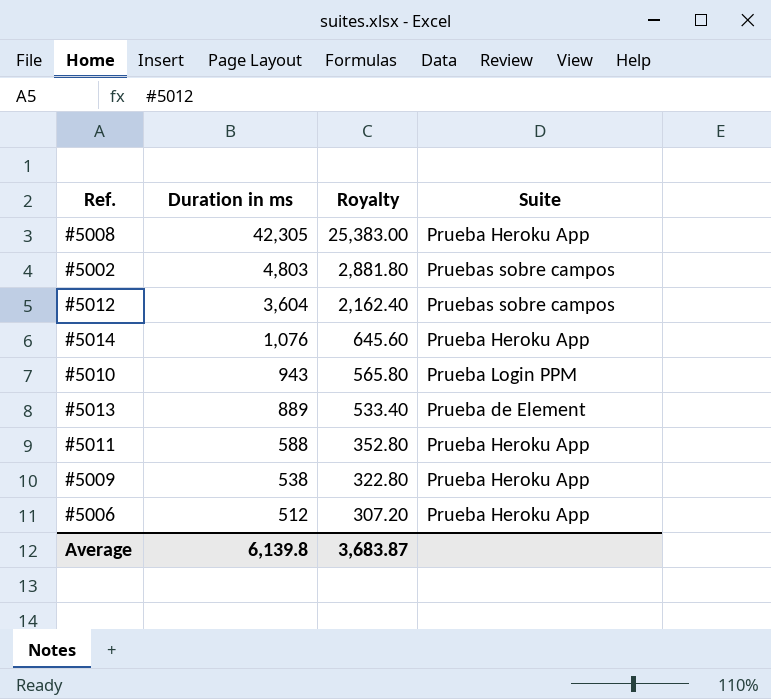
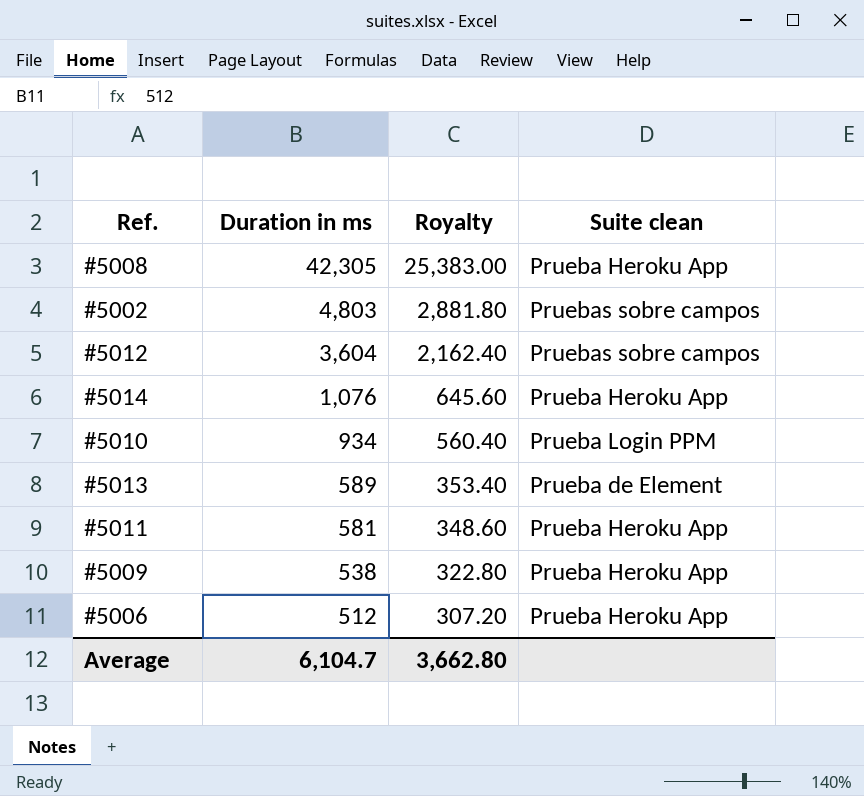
column name: Suite -> Suite clean
#5010 | Duration in ms: 943 -> 934
#5010 | Royalty: 565.80 -> 560.40
#5013 | Duration in ms: 889 -> 589
#5013 | Royalty: 533.40 -> 353.40
#5011 | Duration in ms: 588 -> 581
#5011 | Royalty: 352.80 -> 348.60
Average | Duration in ms: 6,139.8 -> 6,104.7
Average | Royalty: 3,683.87 -> 3,662.80

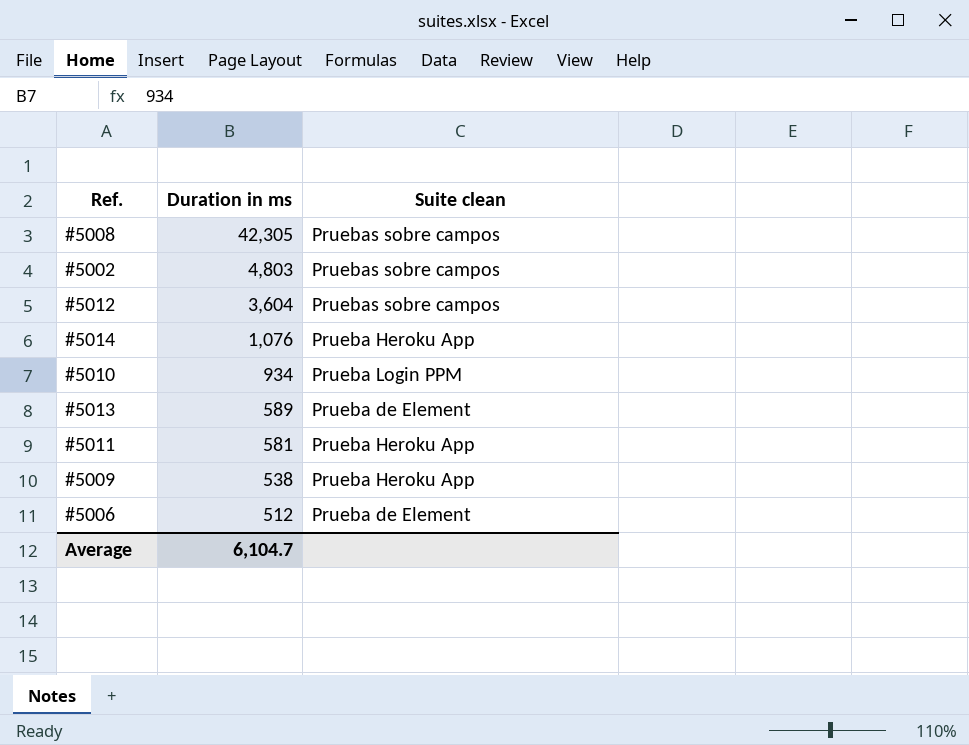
column Royalty | formula: [Duration in ms] * 0.6 -> none
#5008 | Suite clean: Prueba Heroku App -> Pruebas sobre campos
#5006 | Suite clean: Prueba Heroku App -> Prueba de Element

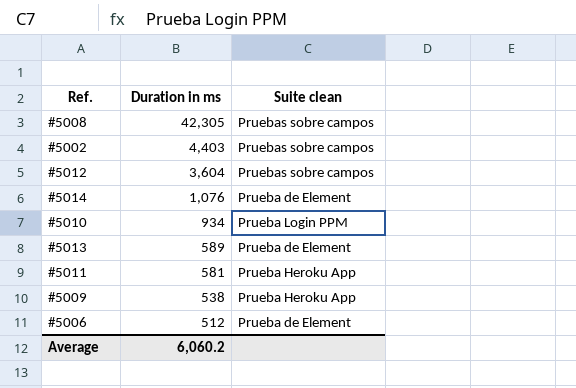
#5002 | Duration in ms: 4,803 -> 4,403
#5014 | Suite clean: Prueba Heroku App -> Prueba de Element
Average | Duration in ms: 6,104.7 -> 6,060.2

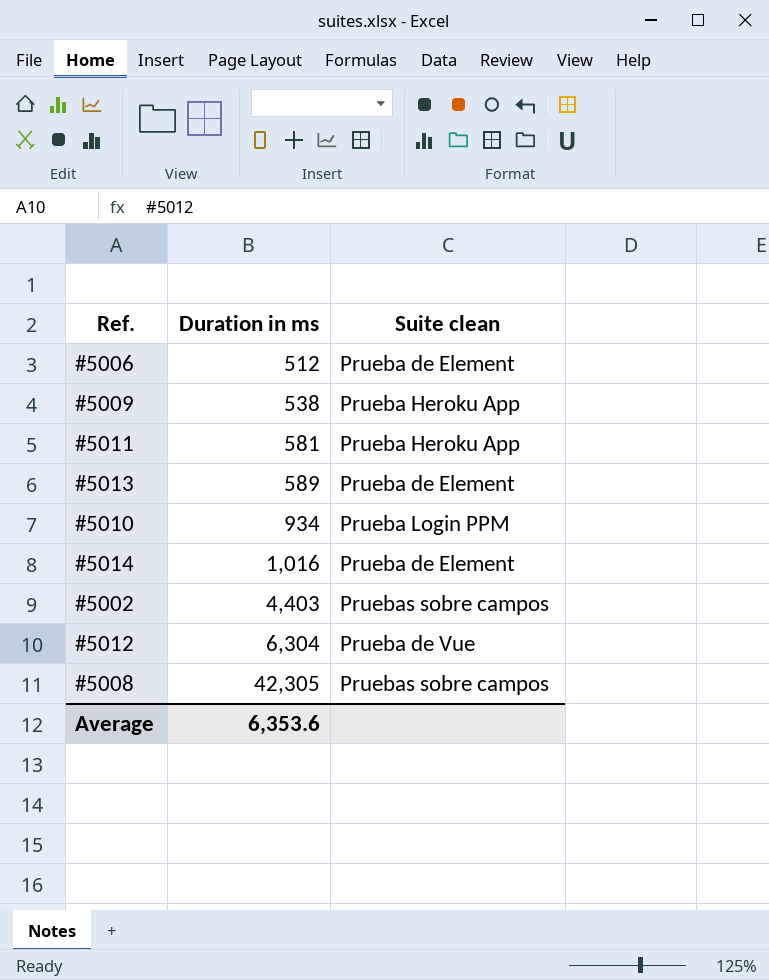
row order: Duration in ms descending -> Duration in ms ascending
#5014 | Duration in ms: 1,076 -> 1,016
#5012 | Duration in ms: 3,604 -> 6,304
#5012 | Suite clean: Pruebas sobre campos -> Prueba de Vue
Average | Duration in ms: 6,060.2 -> 6,353.6

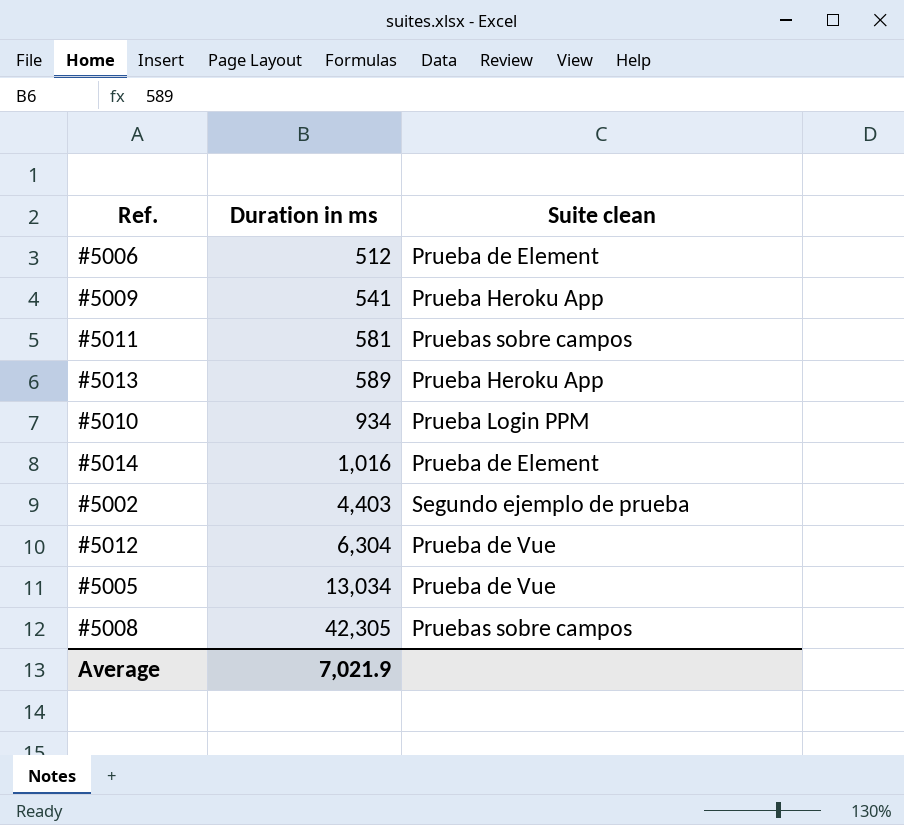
#5009 | Duration in ms: 538 -> 541
#5011 | Suite clean: Prueba Heroku App -> Pruebas sobre campos
#5013 | Suite clean: Prueba de Element -> Prueba Heroku App
#5002 | Suite clean: Pruebas sobre campos -> Segundo ejemplo de prueba
row #5005: none -> 13,034 | Prueba de Vue
Average | Duration in ms: 6,353.6 -> 7,021.9

